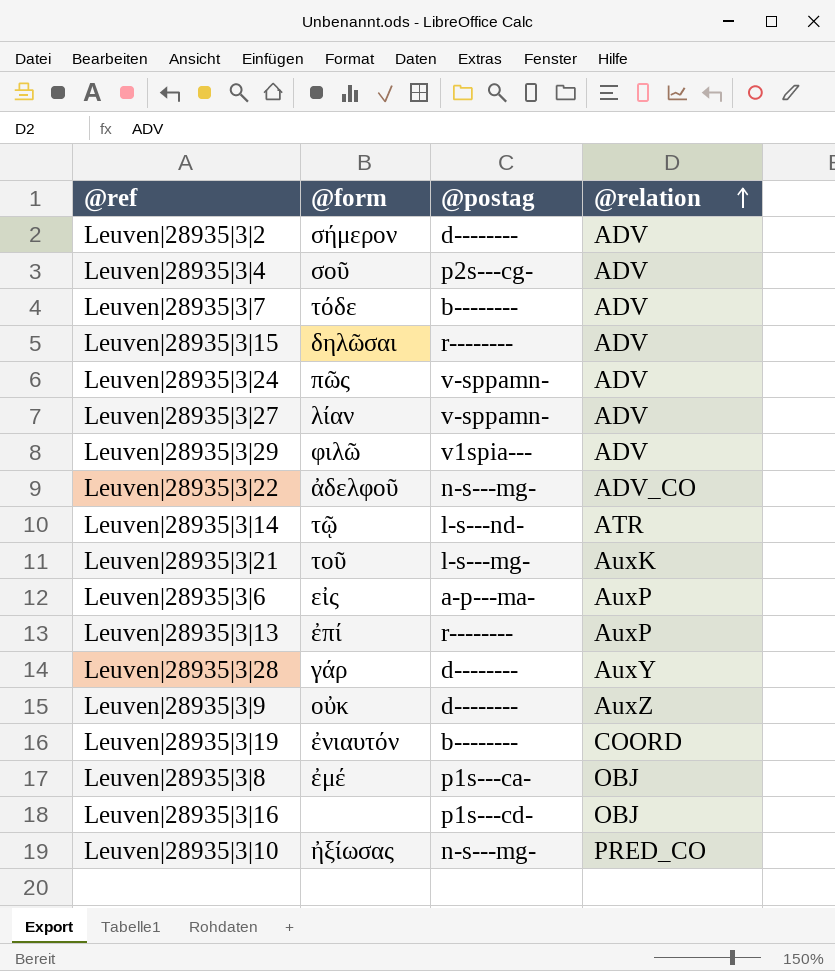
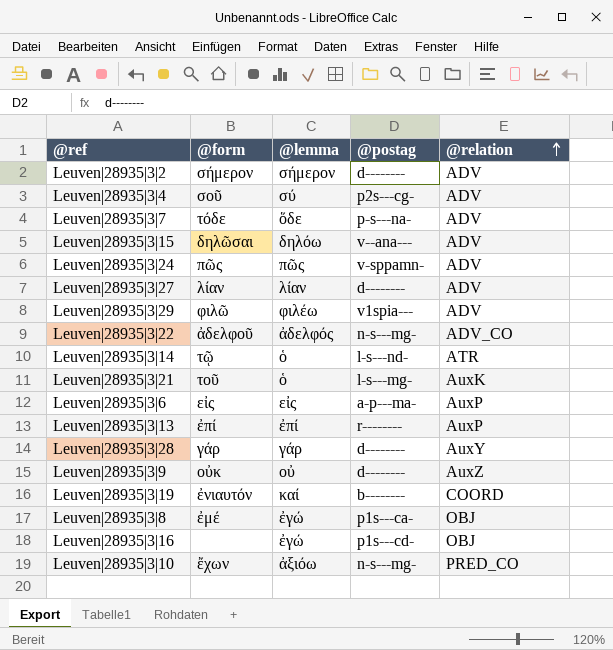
column @lemma | position: none -> 3
Leuven|28935|3|7 | @postag: b-------- -> p-s---na-
Leuven|28935|3|15 | @postag: r-------- -> v--ana---
Leuven|28935|3|27 | @postag: v-sppamn- -> d--------
Leuven|28935|3|10 | @form: ἠξίωσας -> ἔχων

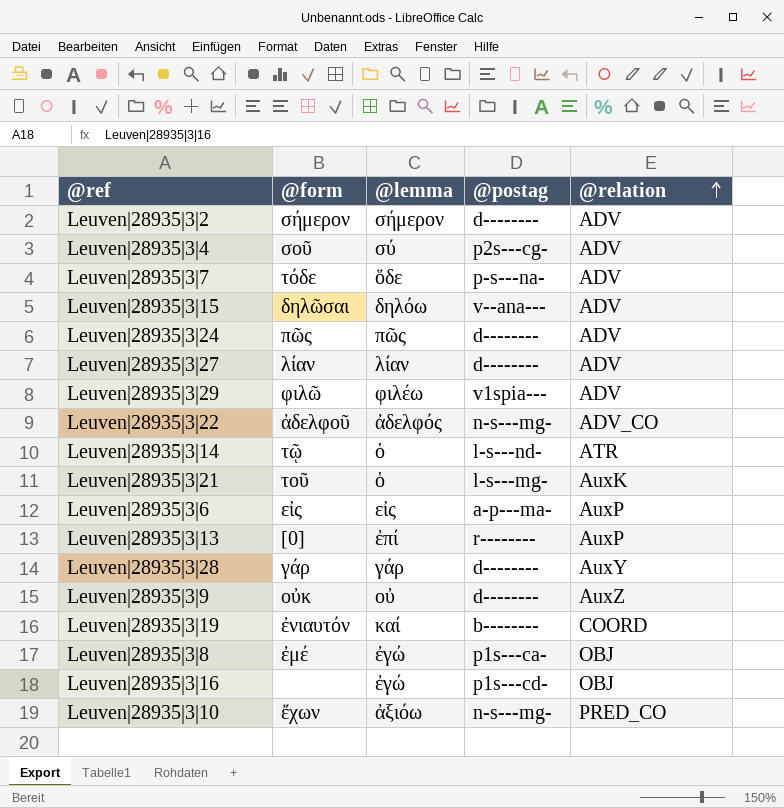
Leuven|28935|3|24 | @postag: v-sppamn- -> d--------
Leuven|28935|3|13 | @form: ἐπί -> [0]

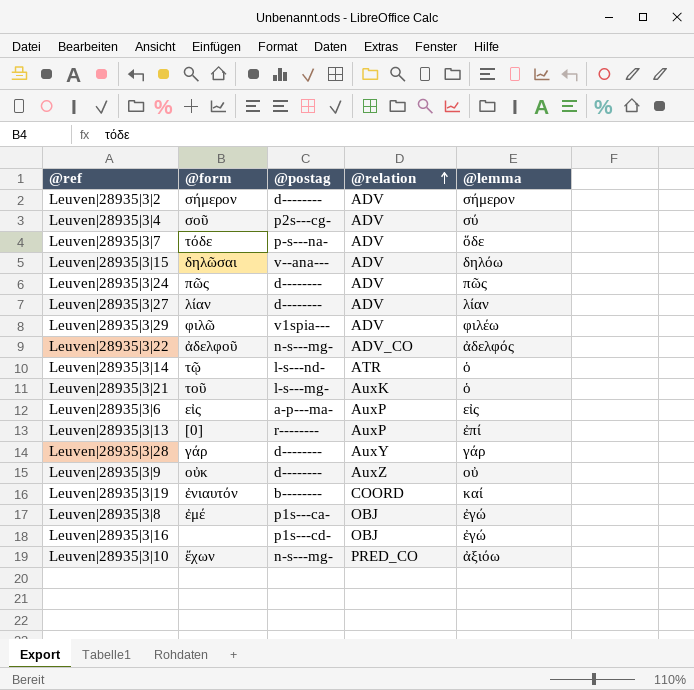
column @lemma | position: 3 -> 5

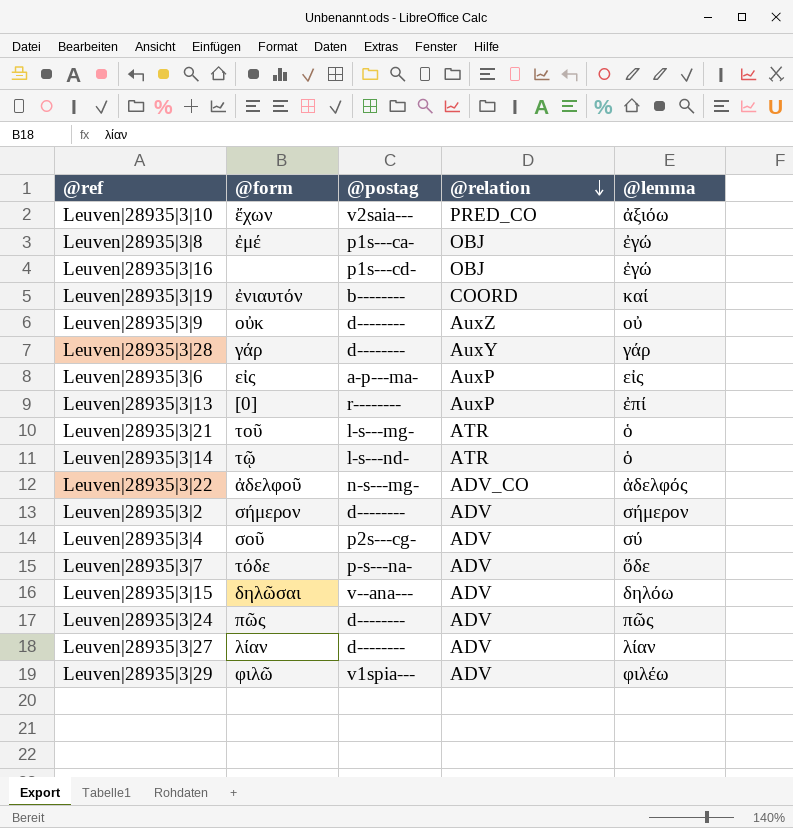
row order: @relation ascending -> @relation descending
Leuven|28935|3|10 | @postag: n-s---mg- -> v2saia---
Leuven|28935|3|21 | @relation: AuxK -> ATR

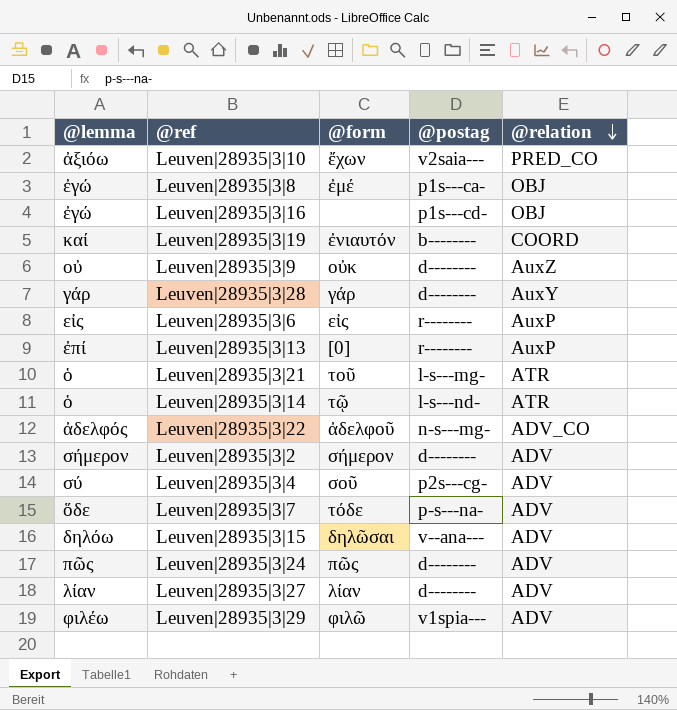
column @lemma | position: 5 -> 1
Leuven|28935|3|6 | @postag: a-p---ma- -> r--------

